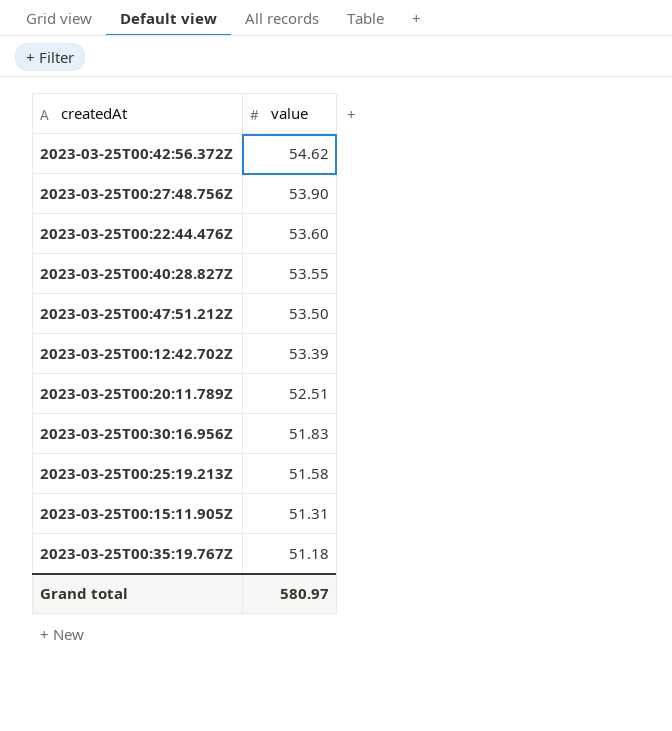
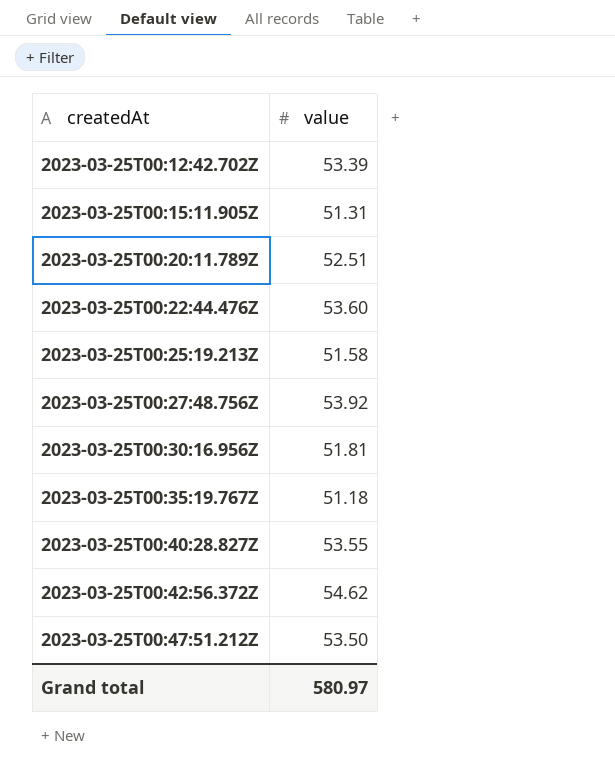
row order: value descending -> createdAt ascending
2023-03-25T00:27:48.756Z | value: 53.90 -> 53.92
2023-03-25T00:30:16.956Z | value: 51.83 -> 51.81

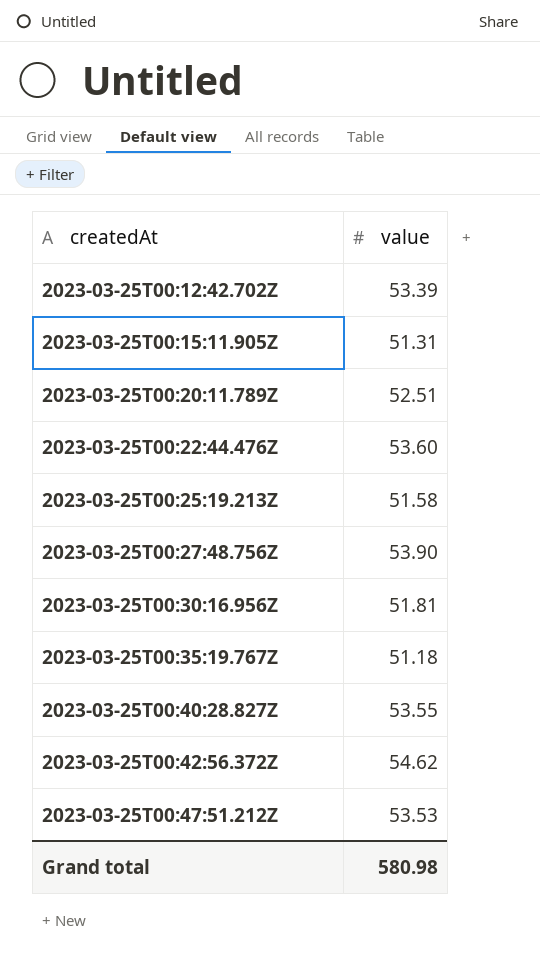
2023-03-25T00:27:48.756Z | value: 53.92 -> 53.90
2023-03-25T00:47:51.212Z | value: 53.50 -> 53.53
Grand total | value: 580.97 -> 580.98

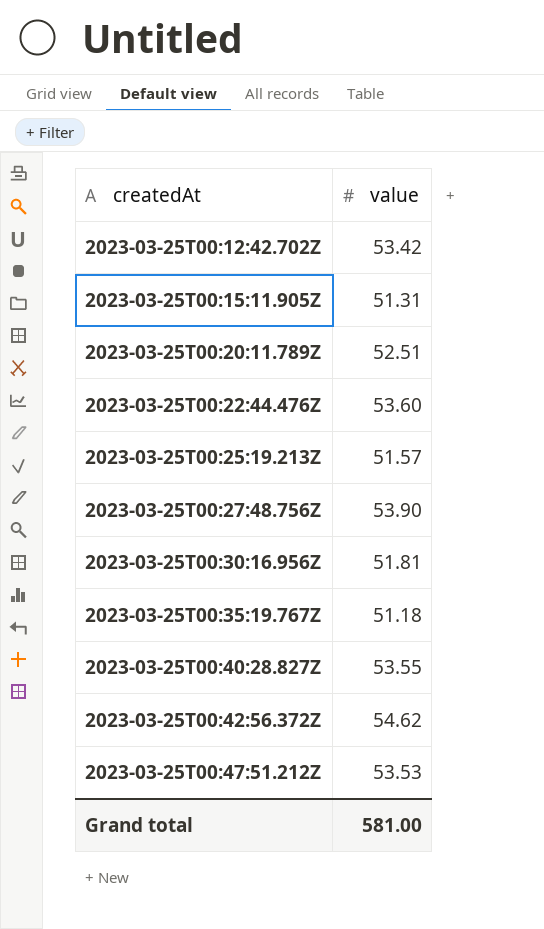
2023-03-25T00:12:42.702Z | value: 53.39 -> 53.42
2023-03-25T00:25:19.213Z | value: 51.58 -> 51.57
Grand total | value: 580.98 -> 581.00

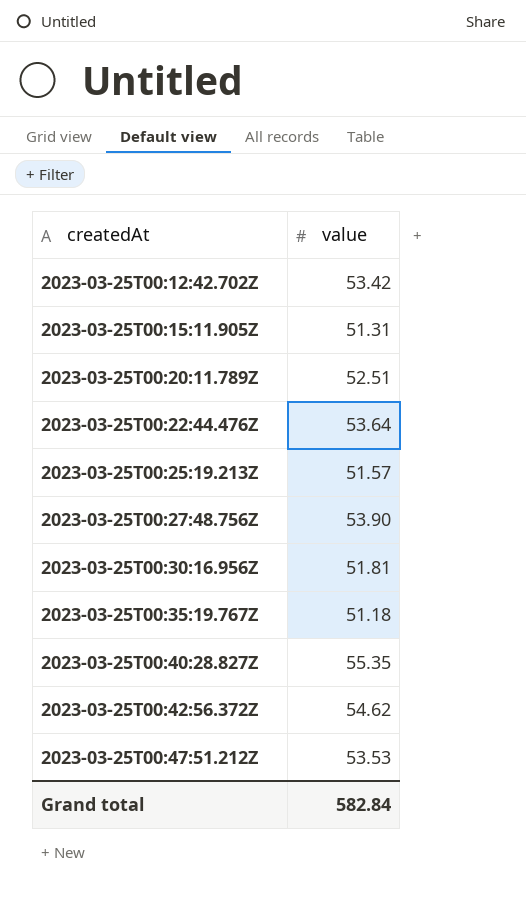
2023-03-25T00:22:44.476Z | value: 53.60 -> 53.64
2023-03-25T00:40:28.827Z | value: 53.55 -> 55.35
Grand total | value: 581.00 -> 582.84

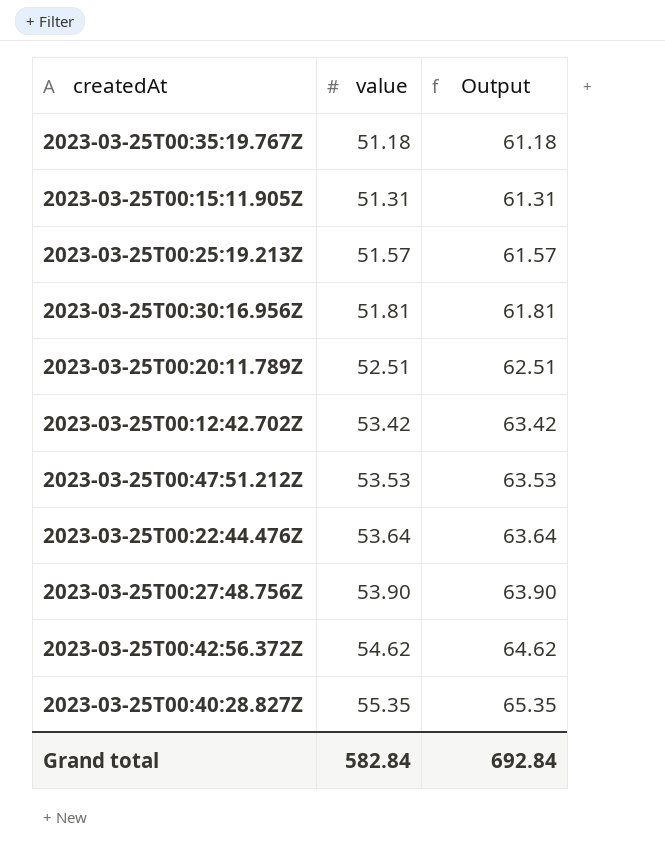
row order: createdAt ascending -> value ascending
column Output | formula: none -> [value] + 10

